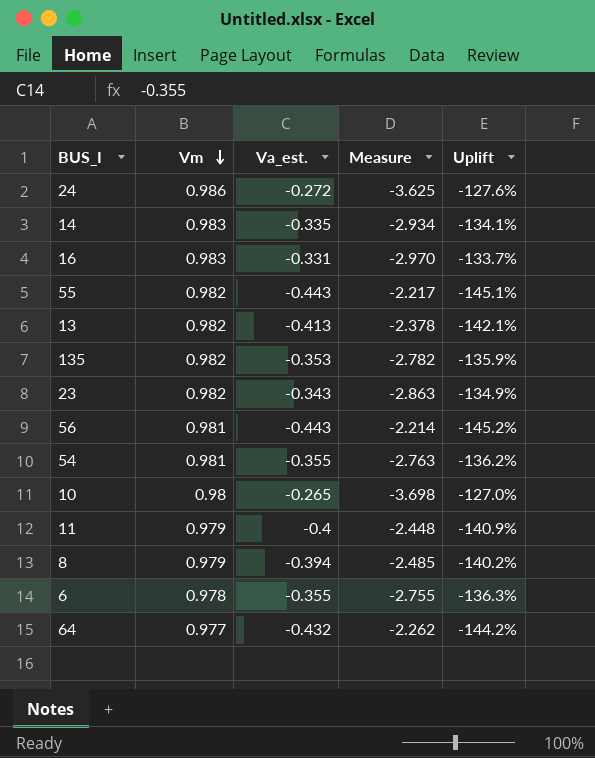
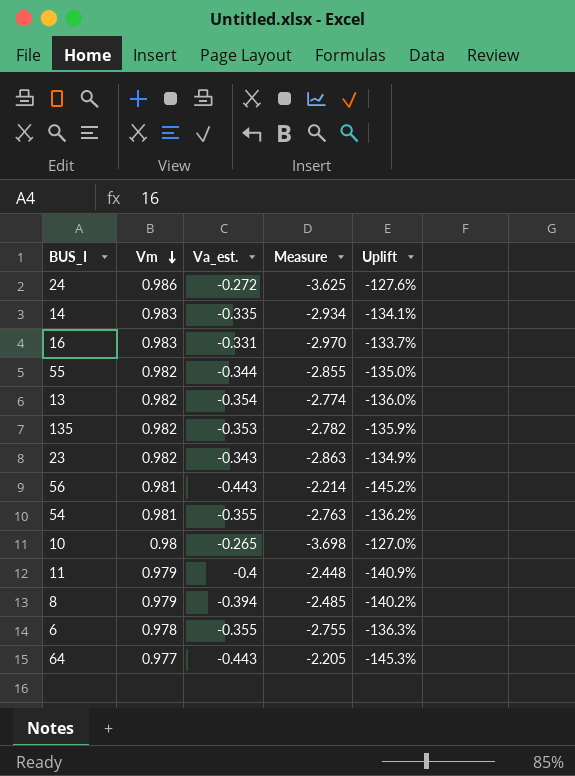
55 | Va_est.: -0.443 -> -0.344
55 | Measure: -2.217 -> -2.855
55 | Uplift: -145.1% -> -135.0%
13 | Va_est.: -0.413 -> -0.354
13 | Measure: -2.378 -> -2.774
13 | Uplift: -142.1% -> -136.0%
64 | Va_est.: -0.432 -> -0.443
64 | Measure: -2.262 -> -2.205
64 | Uplift: -144.2% -> -145.3%

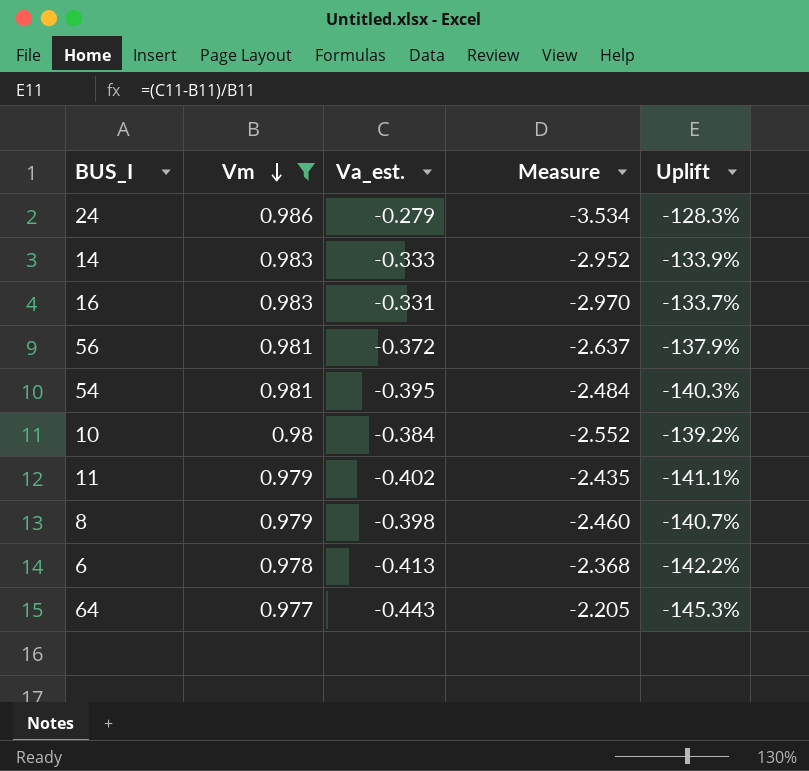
filter: none -> Vm != 0.982
24 | Va_est.: -0.272 -> -0.279
24 | Measure: -3.625 -> -3.534
24 | Uplift: -127.6% -> -128.3%
14 | Va_est.: -0.335 -> -0.333
14 | Measure: -2.934 -> -2.952
14 | Uplift: -134.1% -> -133.9%
56 | Va_est.: -0.443 -> -0.372
56 | Measure: -2.214 -> -2.637
56 | Uplift: -145.2% -> -137.9%
54 | Va_est.: -0.355 -> -0.395
54 | Measure: -2.763 -> -2.484
54 | Uplift: -136.2% -> -140.3%
10 | Va_est.: -0.265 -> -0.384
10 | Measure: -3.698 -> -2.552
10 | Uplift: -127.0% -> -139.2%
11 | Va_est.: -0.4 -> -0.402
11 | Measure: -2.448 -> -2.435
11 | Uplift: -140.9% -> -141.1%
8 | Va_est.: -0.394 -> -0.398
8 | Measure: -2.485 -> -2.460
8 | Uplift: -140.2% -> -140.7%
6 | Va_est.: -0.355 -> -0.413
6 | Measure: -2.755 -> -2.368
6 | Uplift: -136.3% -> -142.2%

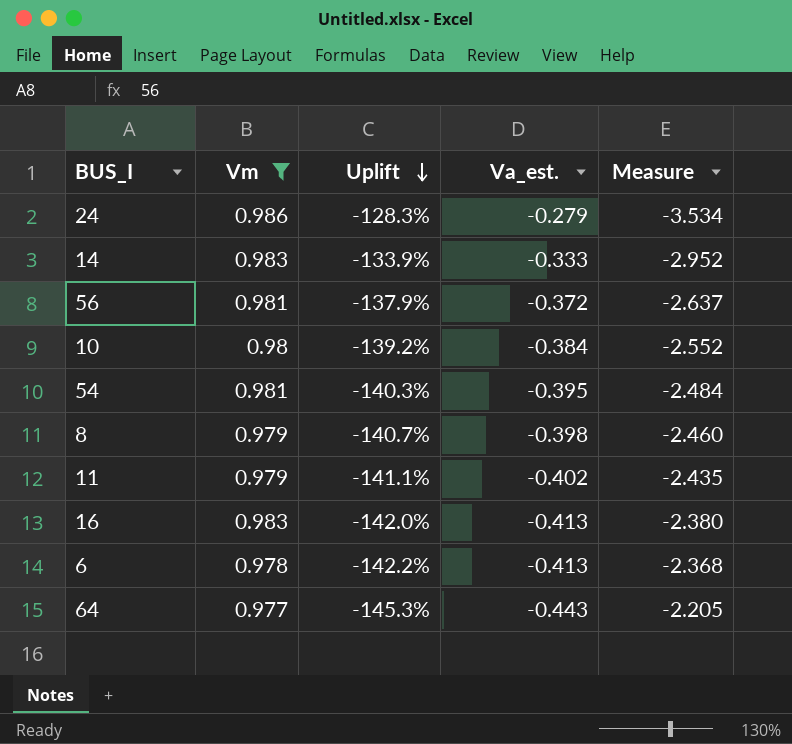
row order: Vm descending -> Uplift descending
column Uplift | position: 5 -> 3
16 | Uplift: -133.7% -> -142.0%
16 | Va_est.: -0.331 -> -0.413
16 | Measure: -2.970 -> -2.380

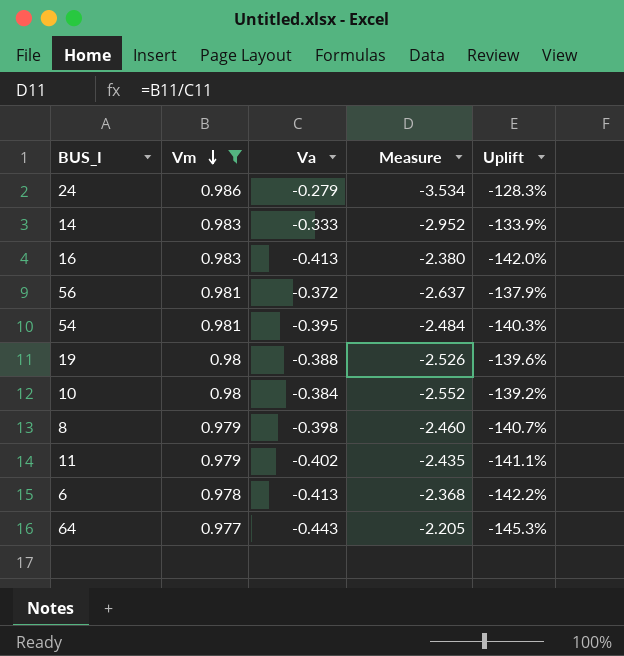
row order: Uplift descending -> Vm descending
column name: Va_est. -> Va
column Uplift | position: 3 -> 5
row 19: none -> 0.98 | -0.388 | -2.526 | -139.6%

